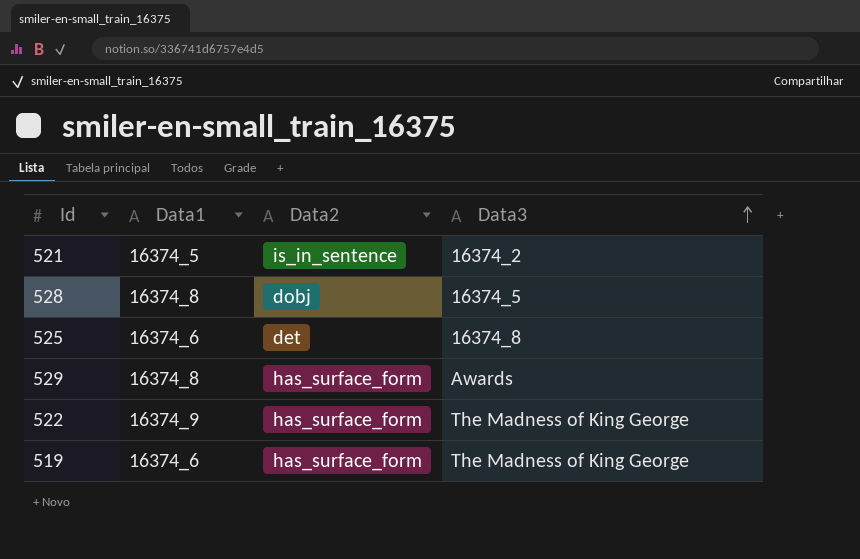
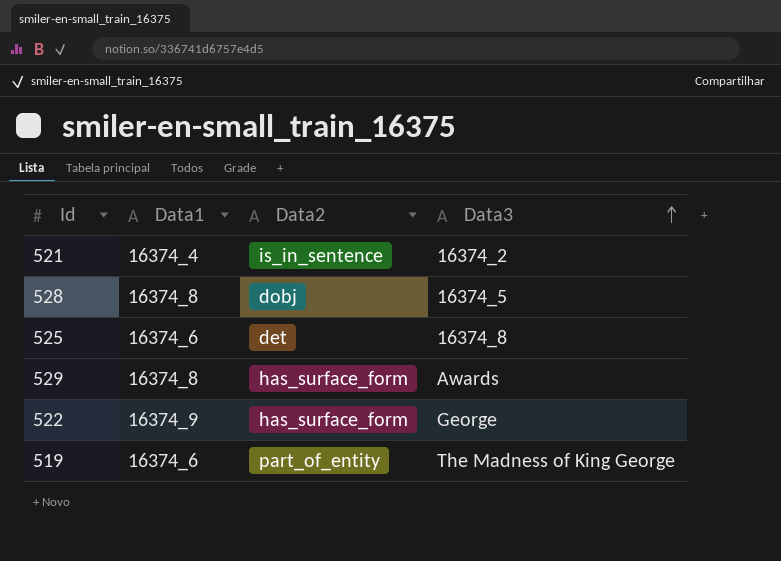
521 | Data1: 16374_5 -> 16374_4
522 | Data3: The Madness of King George -> George
519 | Data2: has_surface_form -> part_of_entity

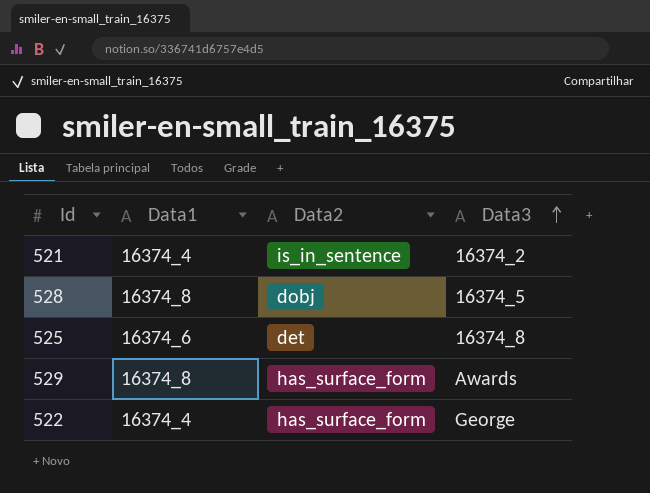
row 519: 16374_6 | part_of_entity | The Madness of King George -> none
522 | Data1: 16374_9 -> 16374_4

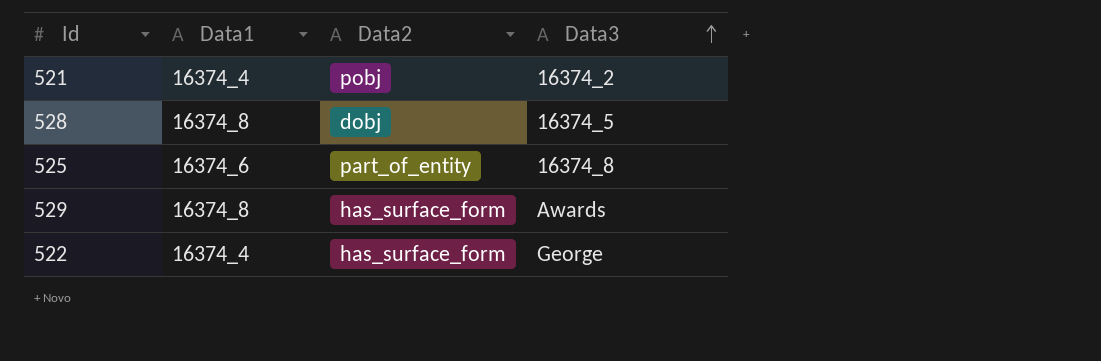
521 | Data2: is_in_sentence -> pobj
525 | Data2: det -> part_of_entity

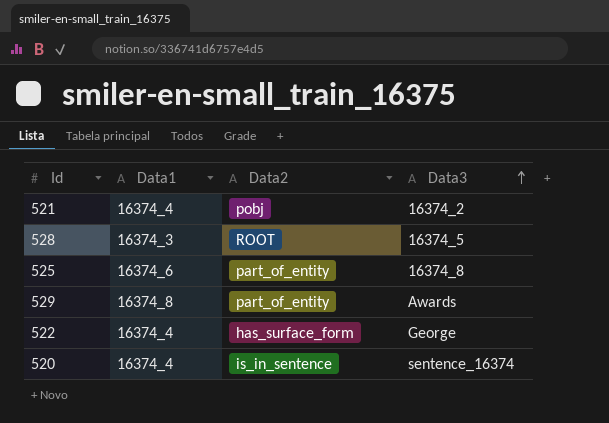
528 | Data1: 16374_8 -> 16374_3
528 | Data2: dobj -> ROOT
529 | Data2: has_surface_form -> part_of_entity
row 520: none -> 16374_4 | is_in_sentence | sentence_16374

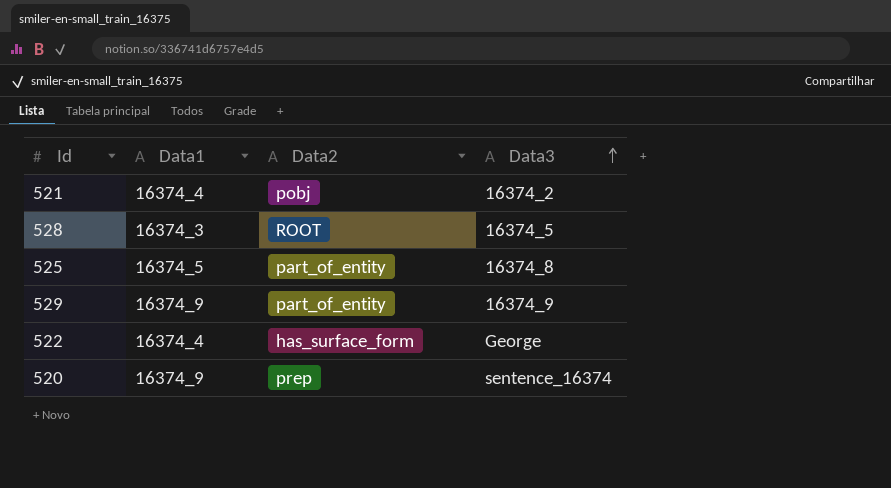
525 | Data1: 16374_6 -> 16374_5
529 | Data1: 16374_8 -> 16374_9
529 | Data3: Awards -> 16374_9
520 | Data1: 16374_4 -> 16374_9
520 | Data2: is_in_sentence -> prep

